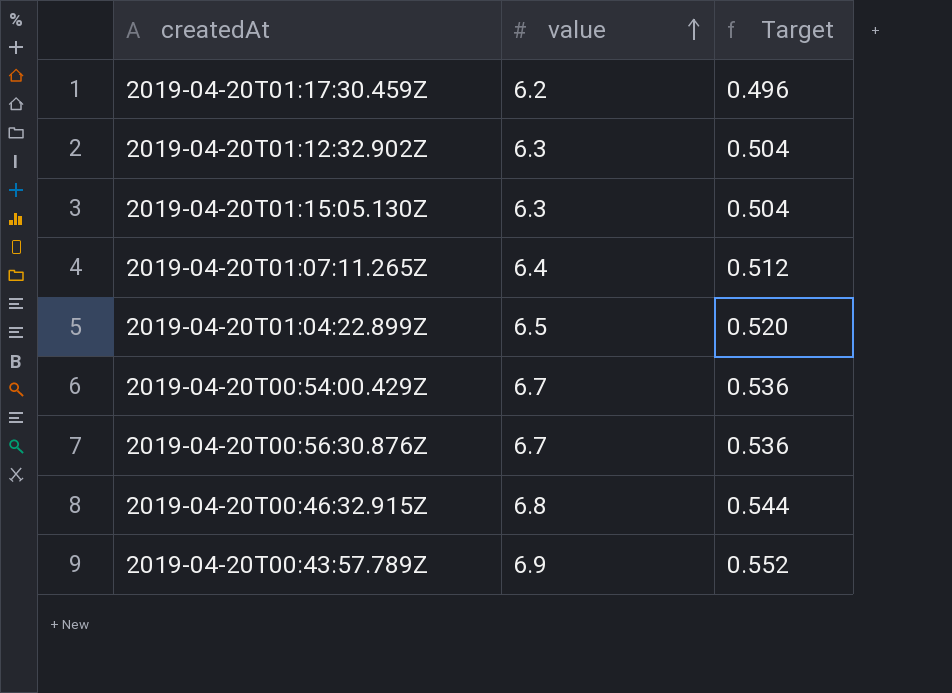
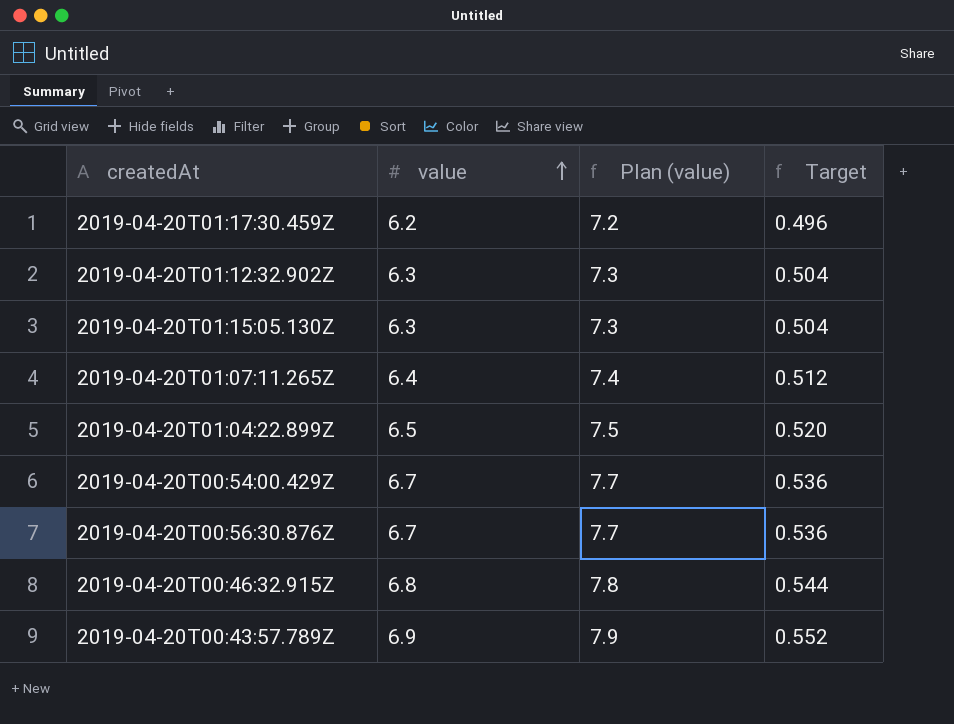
column Plan (value) | formula: none -> [value] + 1

